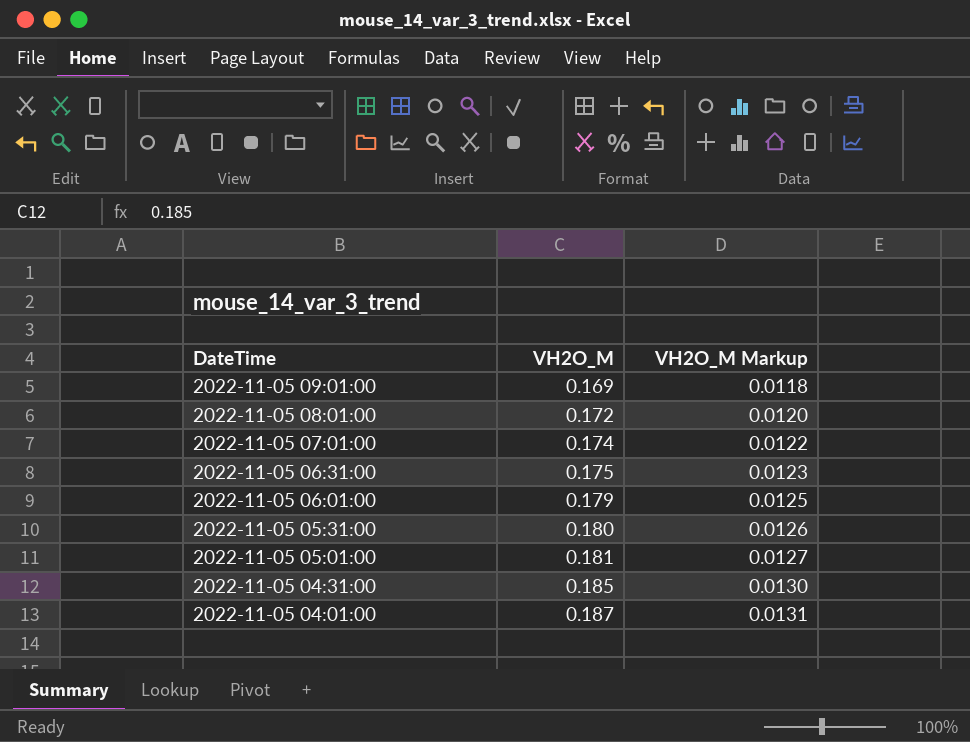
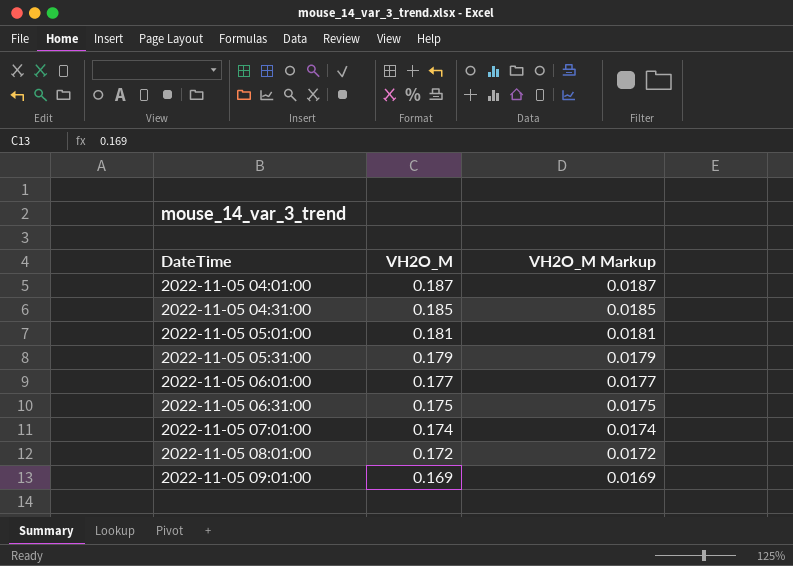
row order: DateTime descending -> DateTime ascending
column VH2O_M Markup | formula: [VH2O_M] * 0.07 -> [VH2O_M] * 0.1
2022-11-05 05:31:00 | VH2O_M: 0.180 -> 0.179
2022-11-05 06:01:00 | VH2O_M: 0.179 -> 0.177

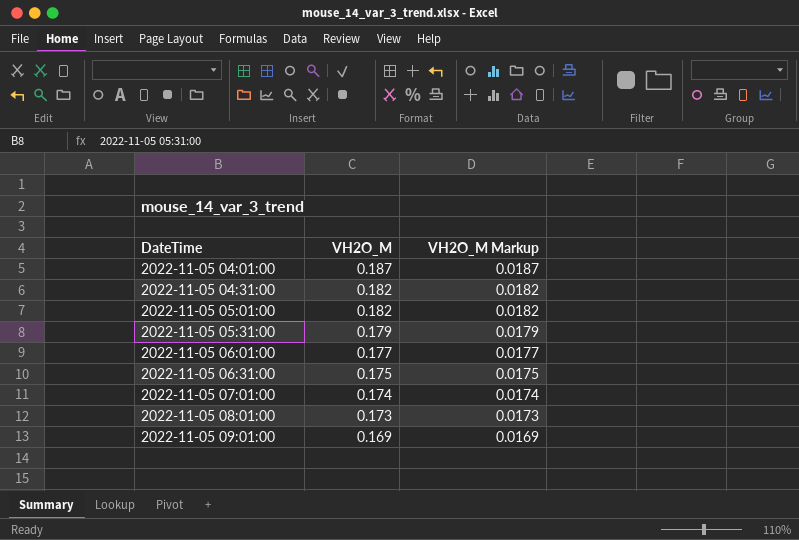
2022-11-05 04:31:00 | VH2O_M: 0.185 -> 0.182
2022-11-05 04:31:00 | VH2O_M Markup: 0.0185 -> 0.0182
2022-11-05 05:01:00 | VH2O_M: 0.181 -> 0.182
2022-11-05 05:01:00 | VH2O_M Markup: 0.0181 -> 0.0182
2022-11-05 08:01:00 | VH2O_M: 0.172 -> 0.173
2022-11-05 08:01:00 | VH2O_M Markup: 0.0172 -> 0.0173

